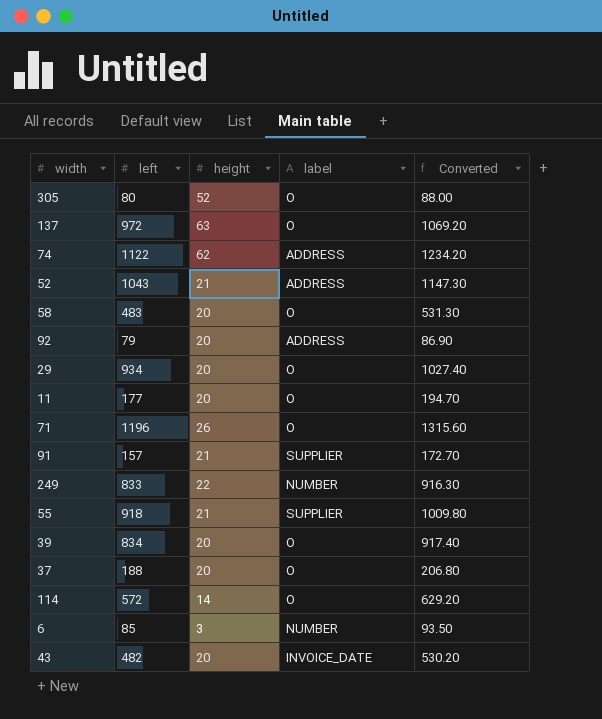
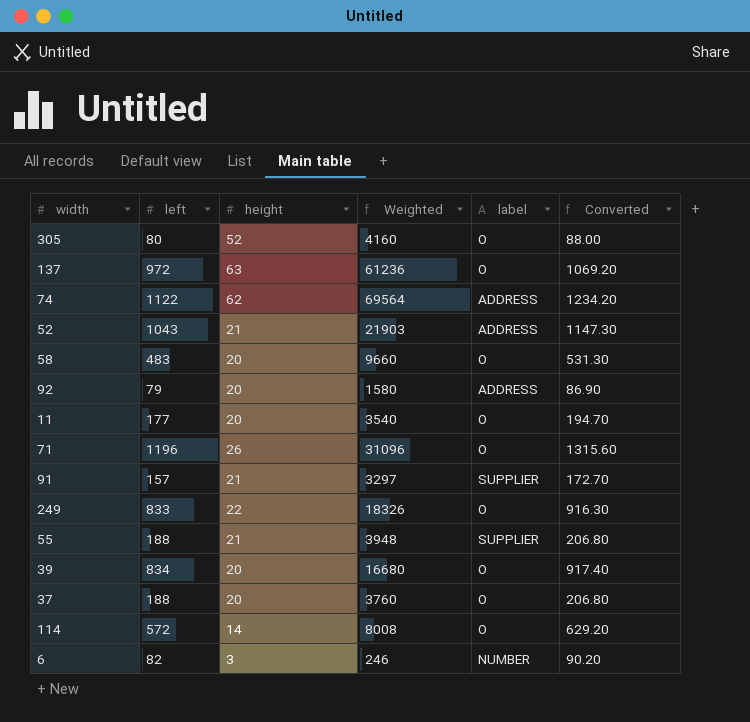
column Weighted | formula: none -> [left] * [height]
row 29: 934 | 20 | O | 1027.40 -> none
row 43: 482 | 20 | INVOICE_DATE | 530.20 -> none
249 | label: NUMBER -> O
55 | left: 918 -> 188
55 | Converted: 1009.80 -> 206.80
6 | left: 85 -> 82
6 | Converted: 93.50 -> 90.20

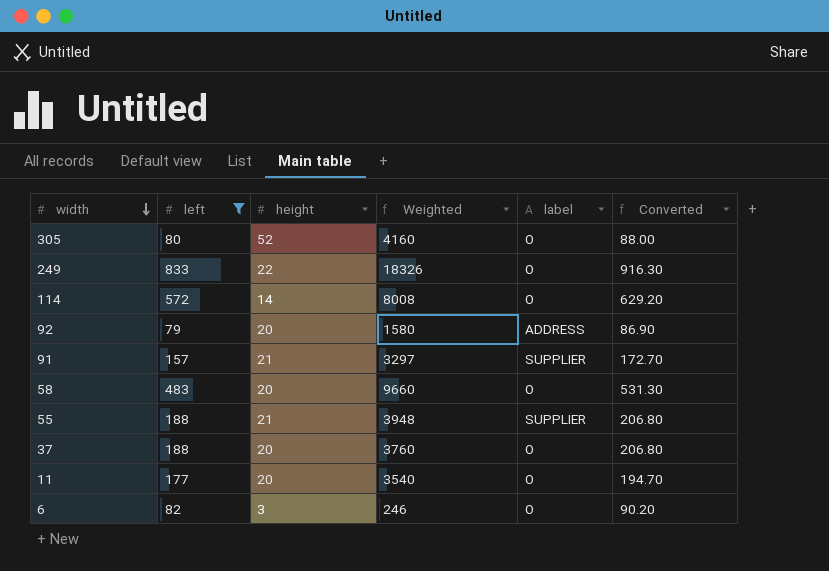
filter: none -> left <= 833
row order: none -> width descending
6 | label: NUMBER -> O

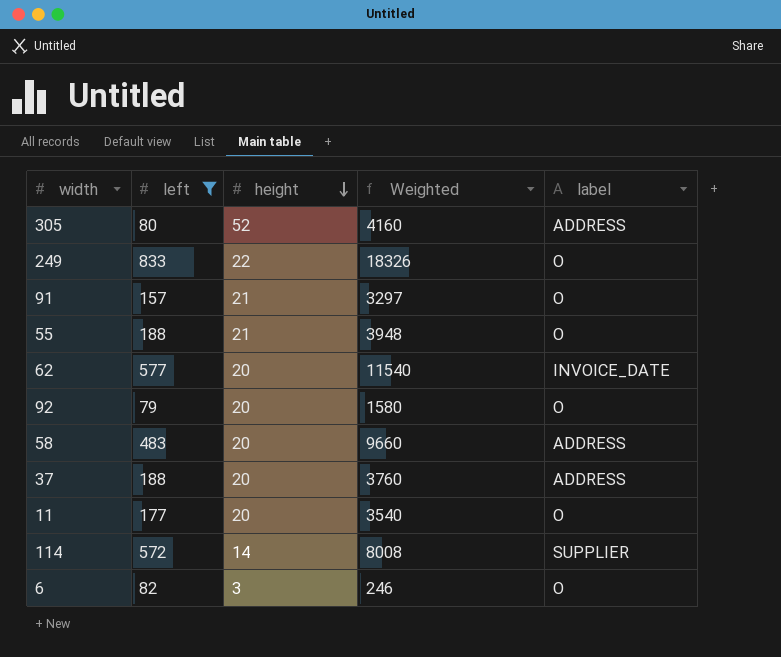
row order: width descending -> height descending
column Converted | formula: [left] * 1.1 -> none
305 | label: O -> ADDRESS
91 | label: SUPPLIER -> O
55 | label: SUPPLIER -> O
row 62: none -> 577 | 20 | 11540 | INVOICE_DATE
92 | label: ADDRESS -> O
58 | label: O -> ADDRESS
37 | label: O -> ADDRESS
114 | label: O -> SUPPLIER

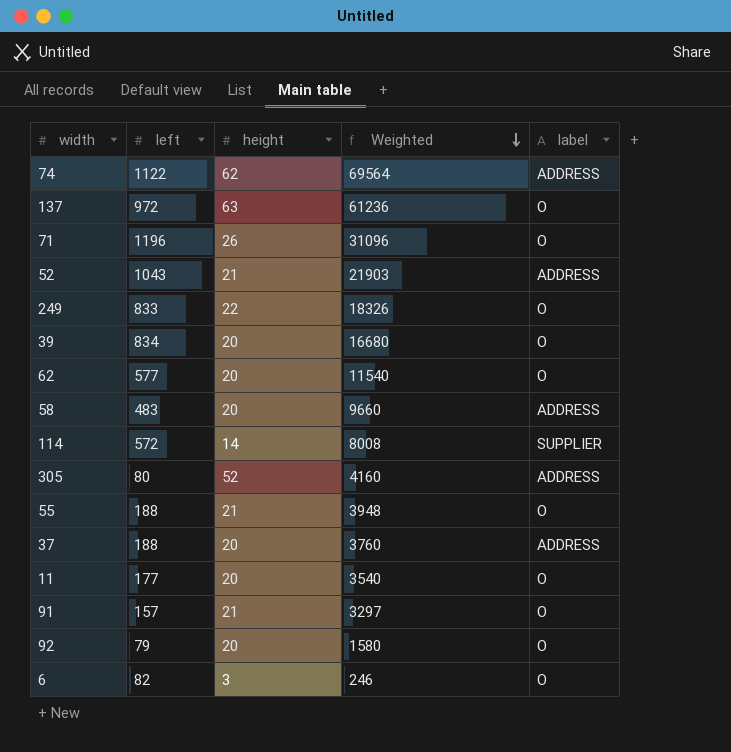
filter: left <= 833 -> none
row order: height descending -> Weighted descending
62 | label: INVOICE_DATE -> O

